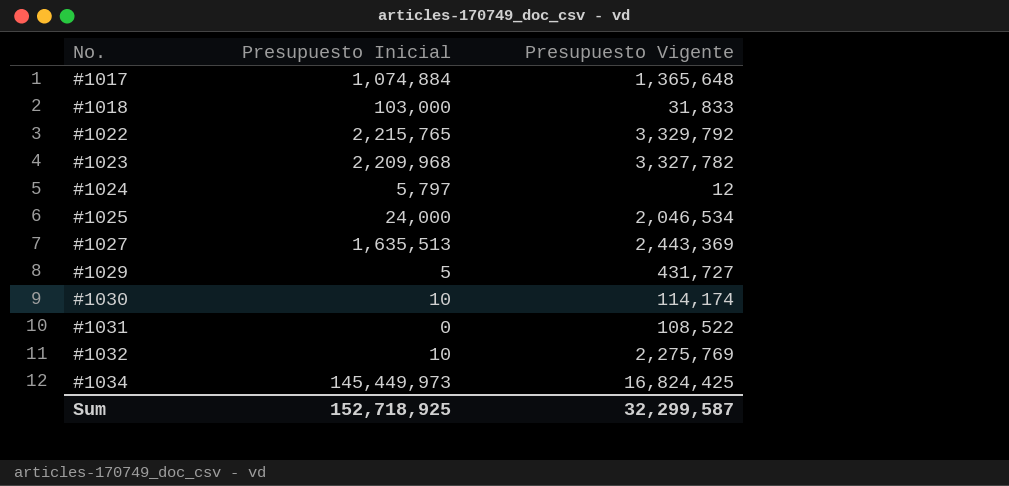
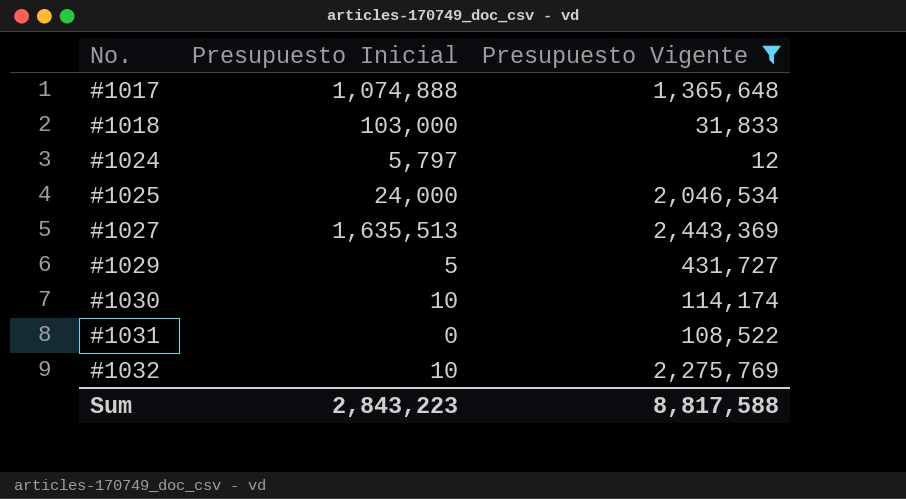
filter: none -> Presupuesto Vigente <= 2,443,369
#1017 | Presupuesto Inicial: 1,074,884 -> 1,074,888
Sum | Presupuesto Inicial: 152,718,925 -> 2,843,223
Sum | Presupuesto Vigente: 32,299,587 -> 8,817,588

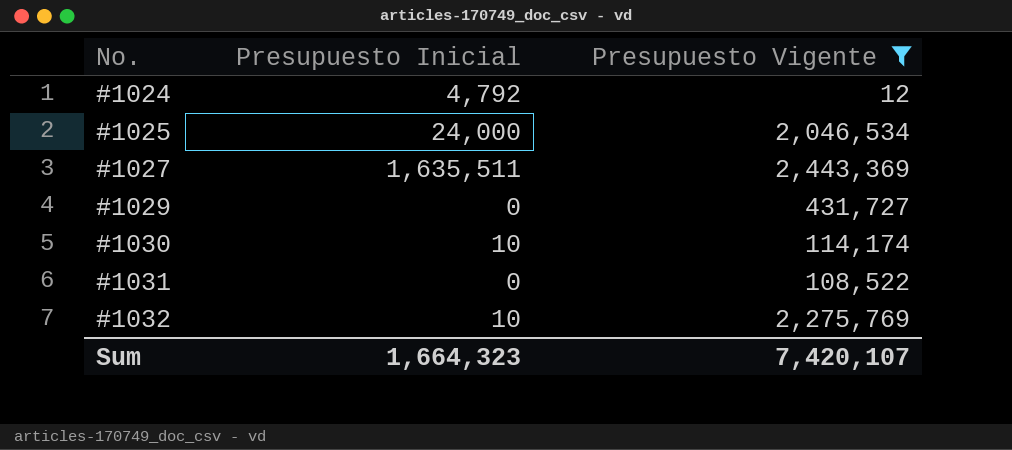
row #1017: 1,074,888 | 1,365,648 -> none
row #1018: 103,000 | 31,833 -> none
#1024 | Presupuesto Inicial: 5,797 -> 4,792
#1027 | Presupuesto Inicial: 1,635,513 -> 1,635,511
#1029 | Presupuesto Inicial: 5 -> 0
Sum | Presupuesto Inicial: 2,843,223 -> 1,664,323
Sum | Presupuesto Vigente: 8,817,588 -> 7,420,107

